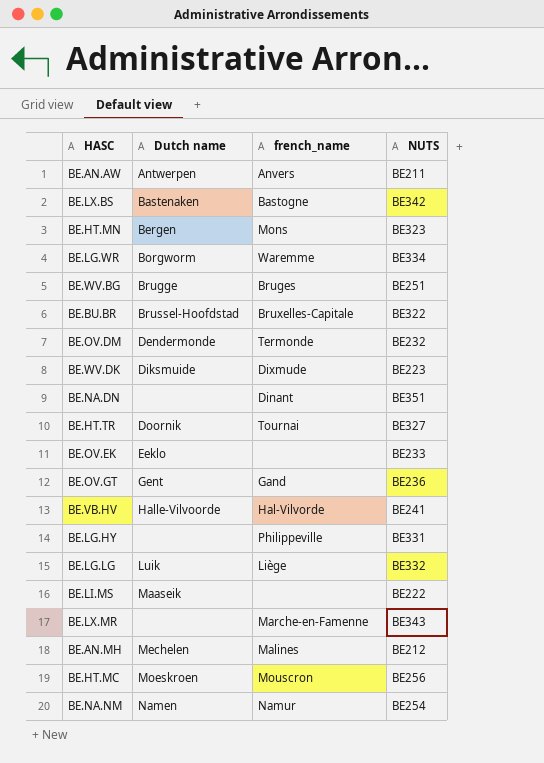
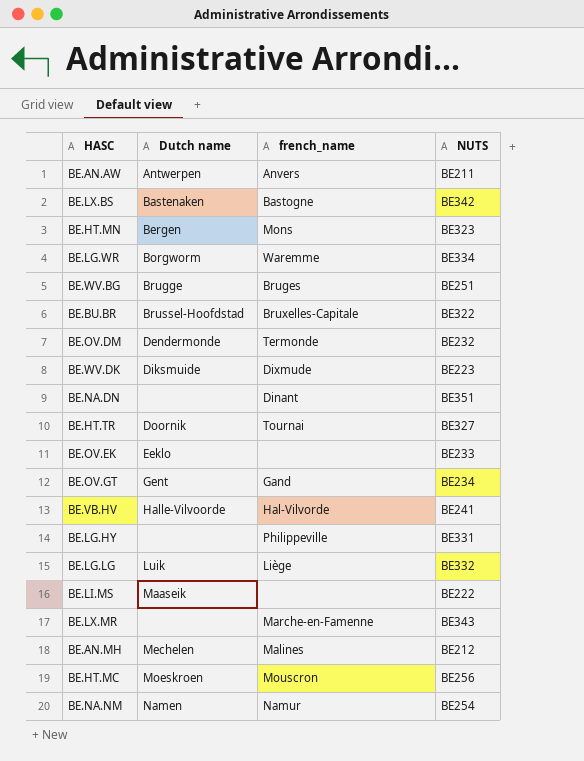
BE.OV.GT | NUTS: BE236 -> BE234

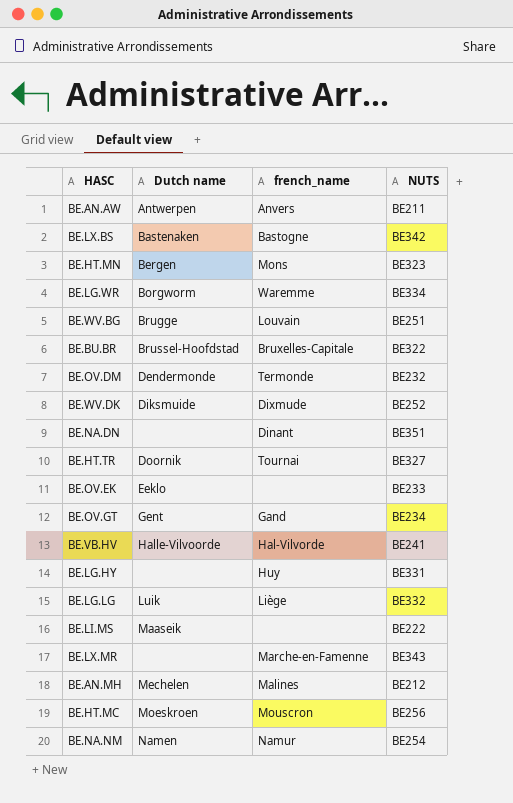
BE.WV.BG | french_name: Bruges -> Louvain
BE.WV.DK | NUTS: BE223 -> BE252
BE.LG.HY | french_name: Philippeville -> Huy

